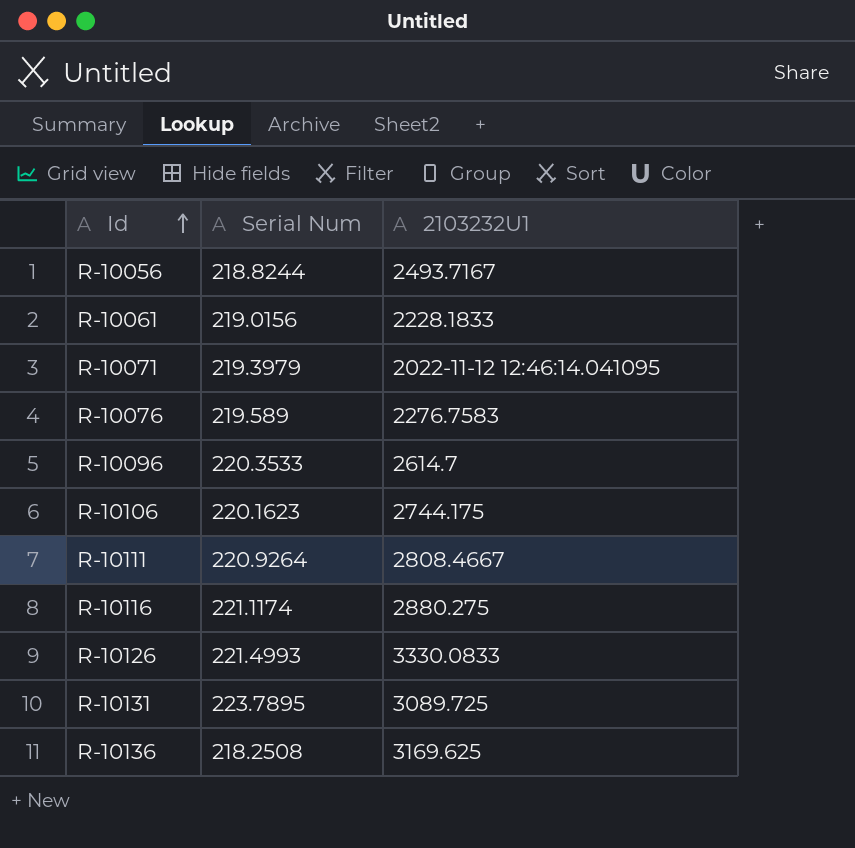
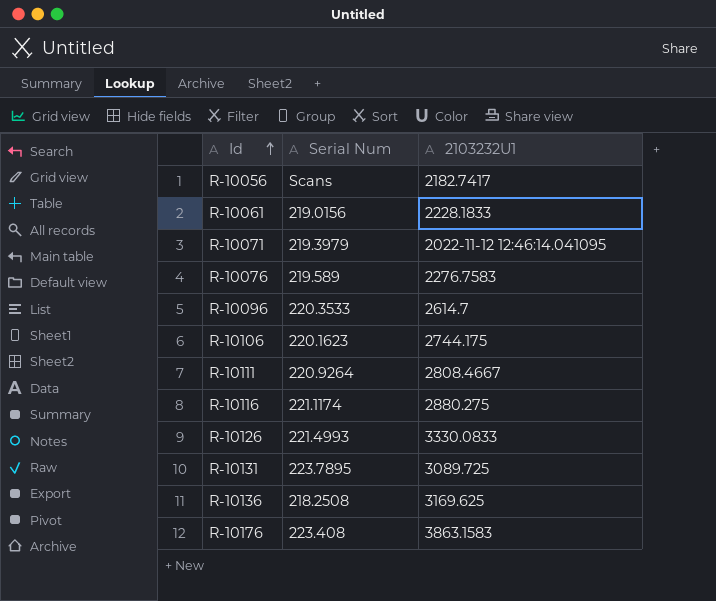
R-10056 | Serial Num: 218.8244 -> Scans
R-10056 | 2103232U1: 2493.7167 -> 2182.7417
row R-10176: none -> 223.408 | 3863.1583

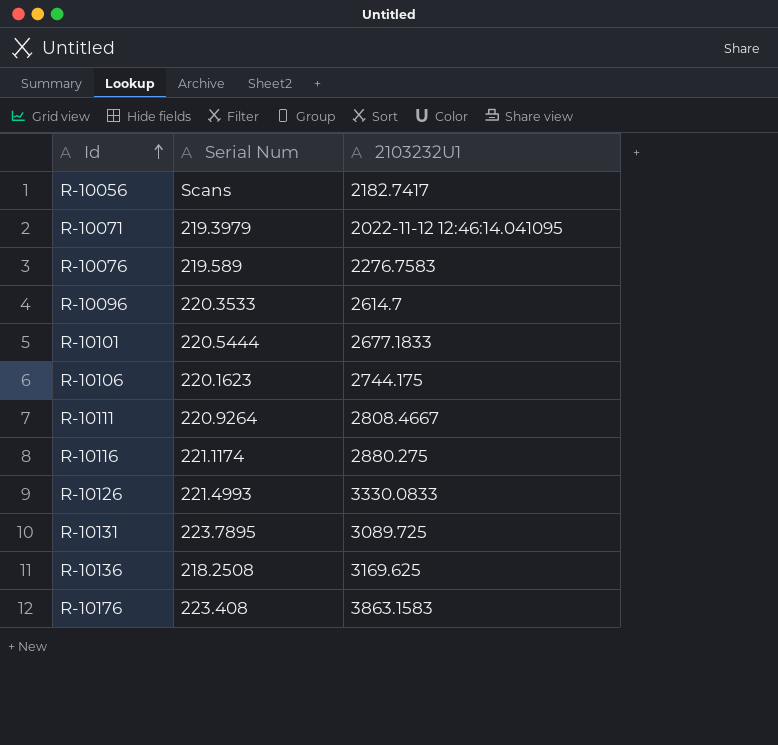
row R-10061: 219.0156 | 2228.1833 -> none
row R-10101: none -> 220.5444 | 2677.1833

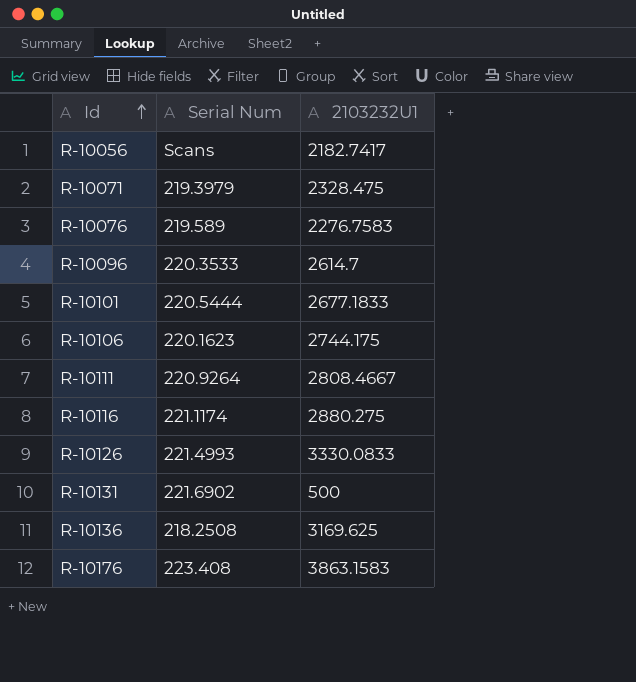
R-10071 | 2103232U1: 2022-11-12 12:46:14.041095 -> 2328.475
R-10131 | Serial Num: 223.7895 -> 221.6902
R-10131 | 2103232U1: 3089.725 -> 500

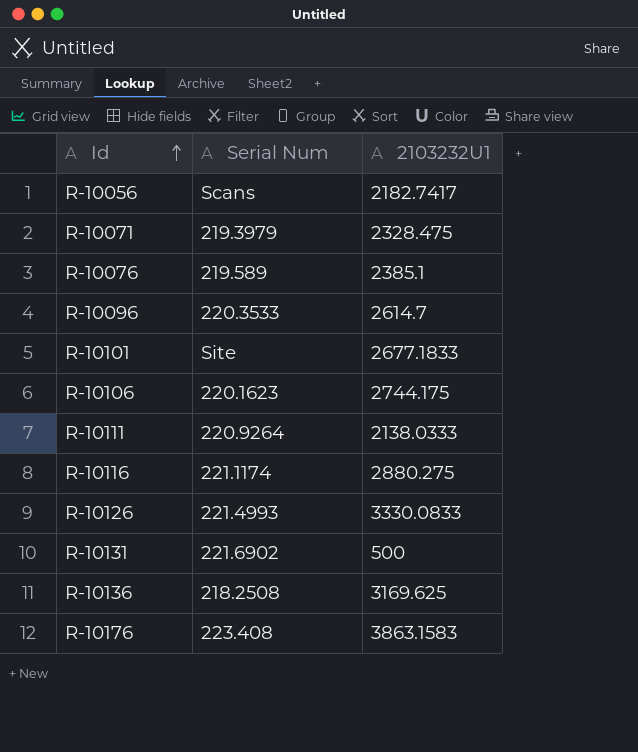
R-10076 | 2103232U1: 2276.7583 -> 2385.1
R-10101 | Serial Num: 220.5444 -> Site
R-10111 | 2103232U1: 2808.4667 -> 2138.0333

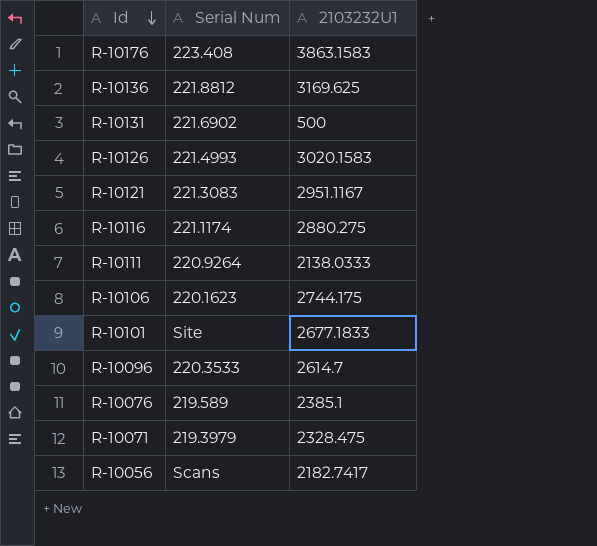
row order: Id ascending -> Id descending
R-10136 | Serial Num: 218.2508 -> 221.8812
R-10126 | 2103232U1: 3330.0833 -> 3020.1583
row R-10121: none -> 221.3083 | 2951.1167

